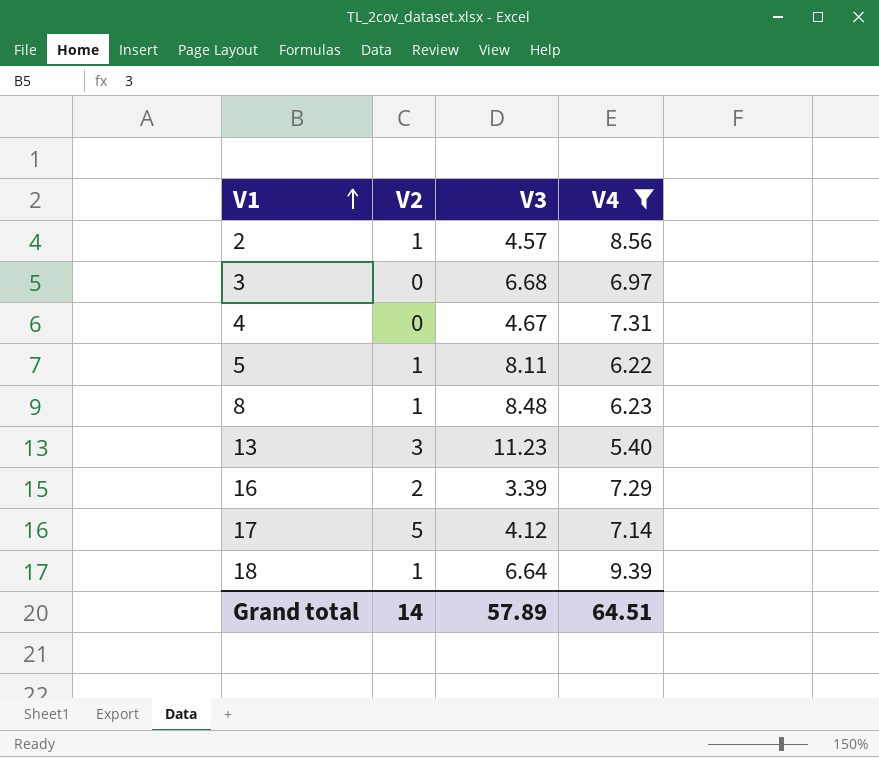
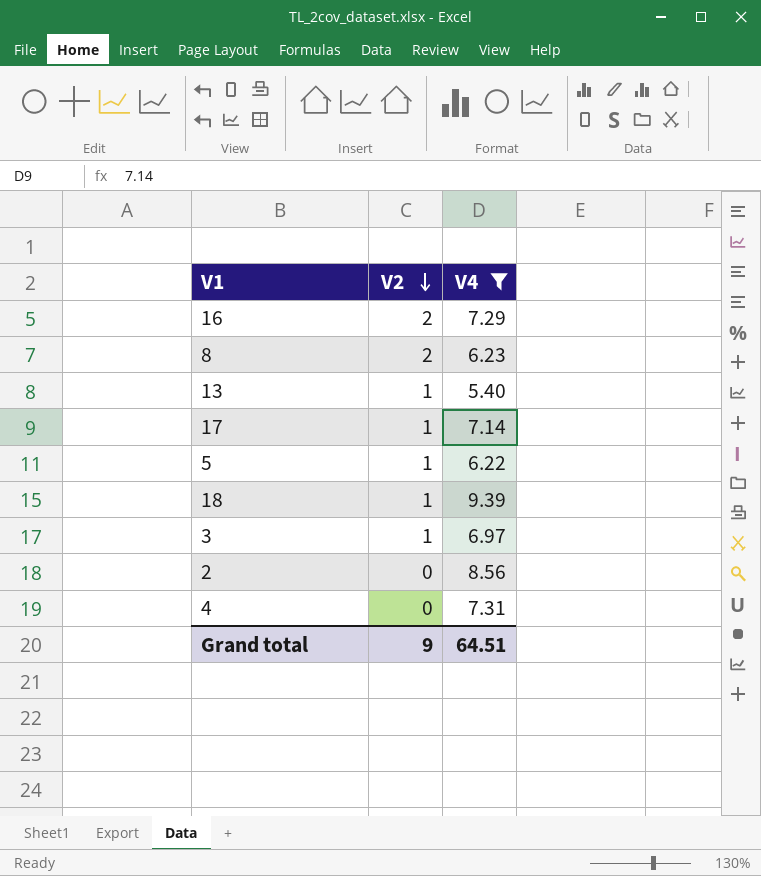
row order: V1 ascending -> V2 descending
column V3 | position: 3 -> none
8 | V2: 1 -> 2
13 | V2: 3 -> 1
17 | V2: 5 -> 1
3 | V2: 0 -> 1
2 | V2: 1 -> 0
Grand total | V2: 14 -> 9

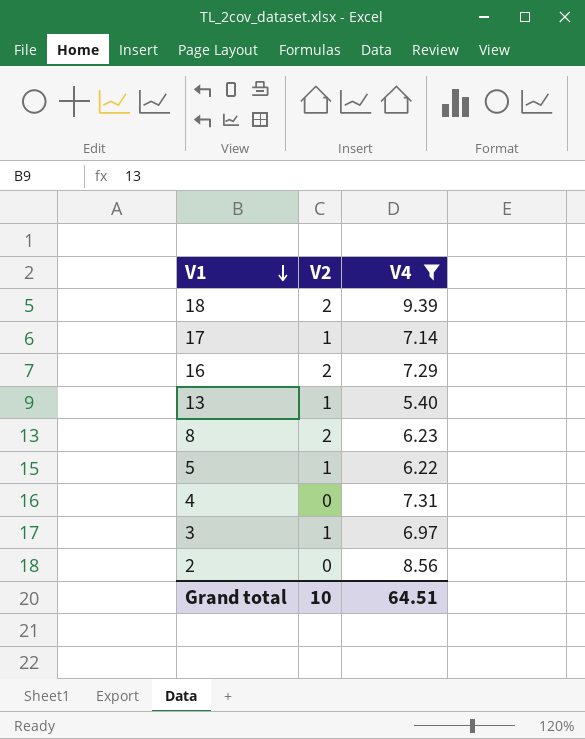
row order: V2 descending -> V1 descending
18 | V2: 1 -> 2
Grand total | V2: 9 -> 10

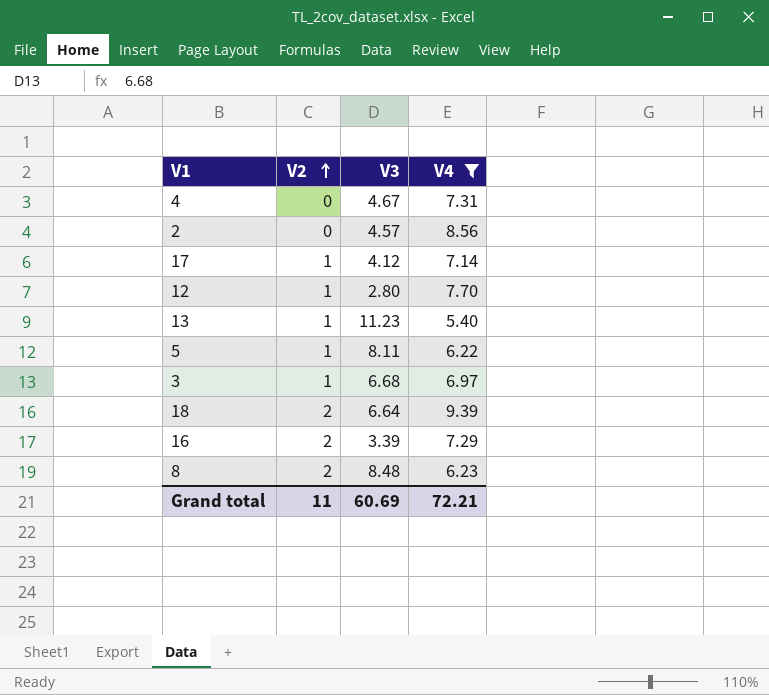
row order: V1 descending -> V2 ascending
column V3 | position: none -> 3
row 12: none -> 1 | 2.80 | 7.70
Grand total | V2: 10 -> 11
Grand total | V4: 64.51 -> 72.21

